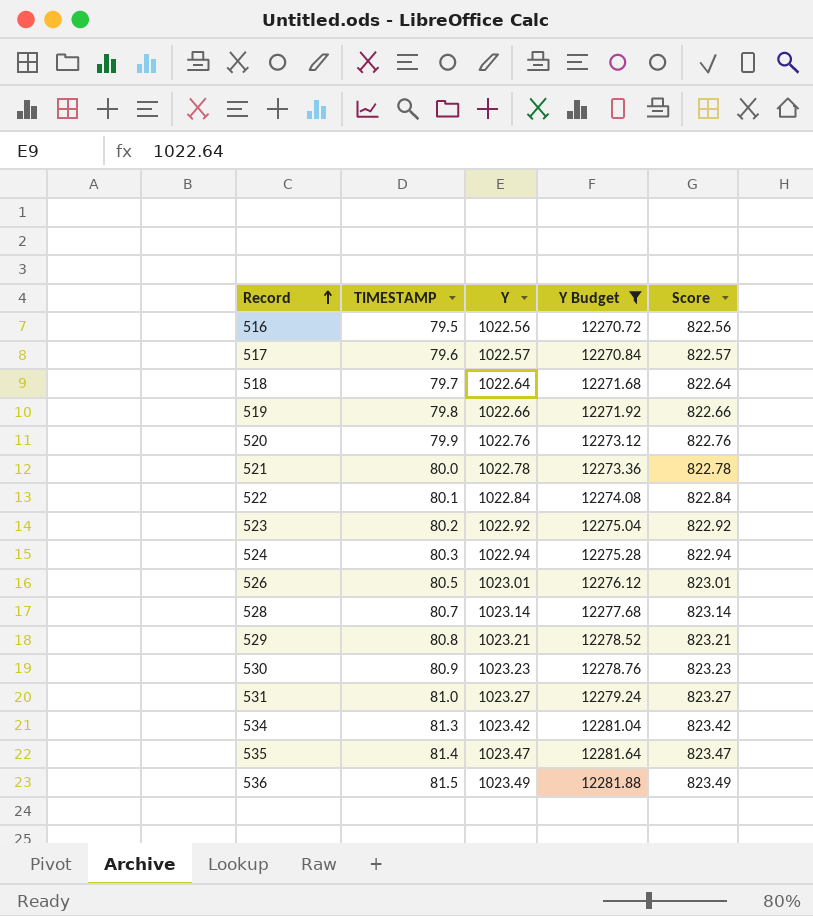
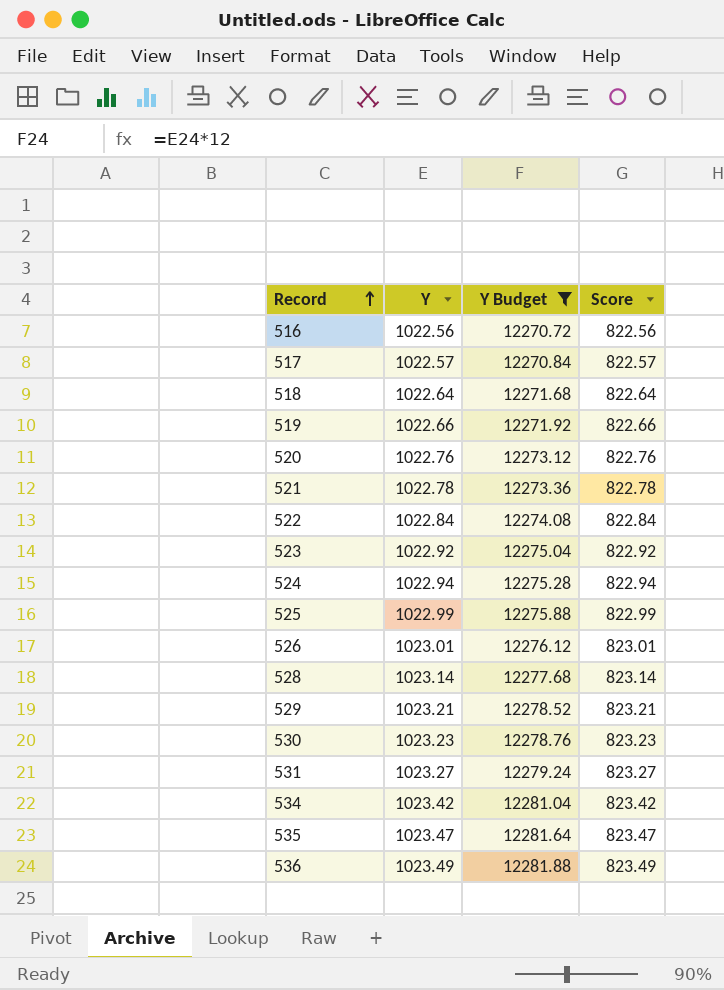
column TIMESTAMP | position: 2 -> none
row 525: none -> 1022.99 | 12275.88 | 822.99

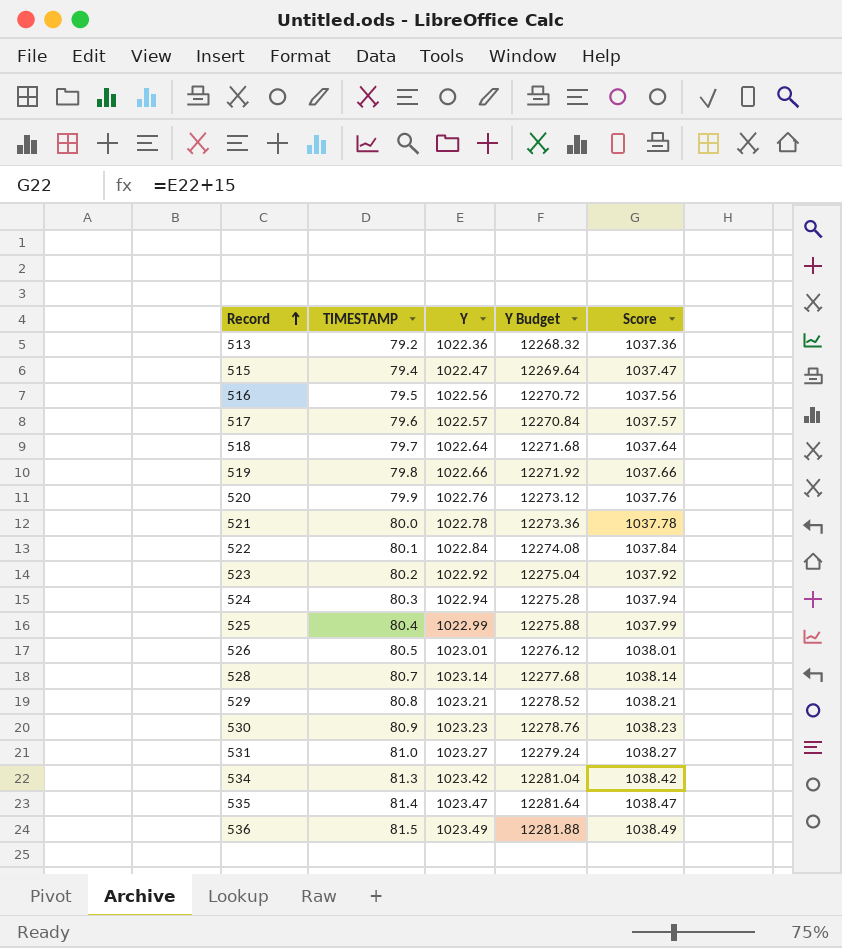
filter: Y Budget >= 12270.72 -> none
column TIMESTAMP | position: none -> 2
column Score | formula: [Y] - 200 -> [Y] + 15

